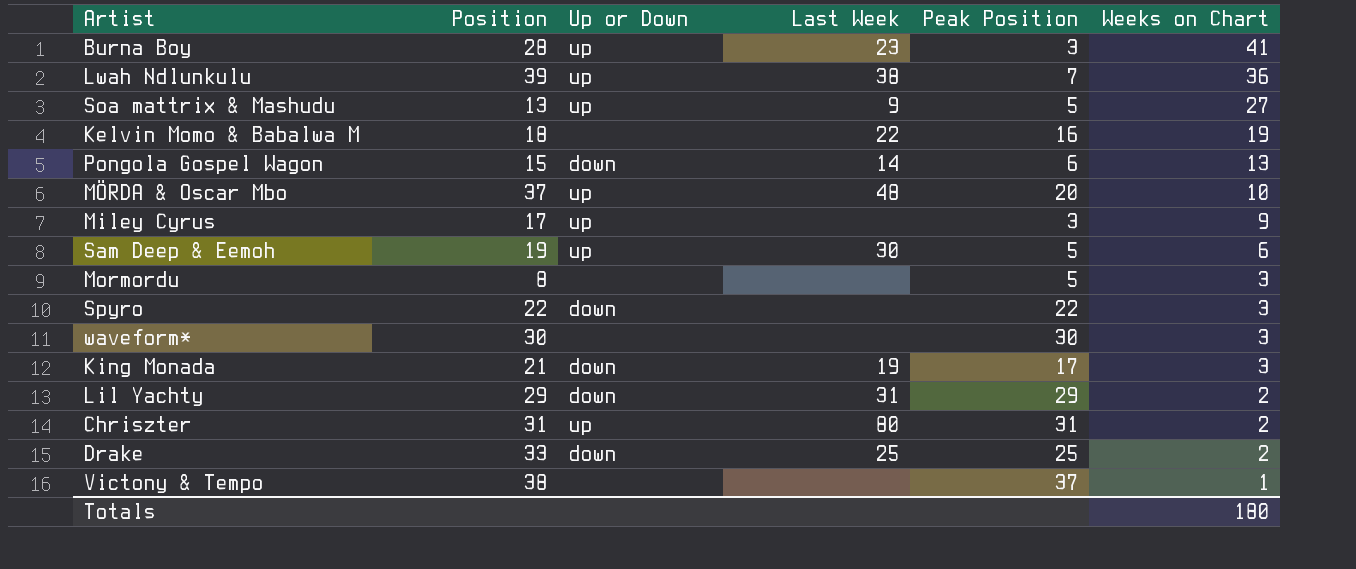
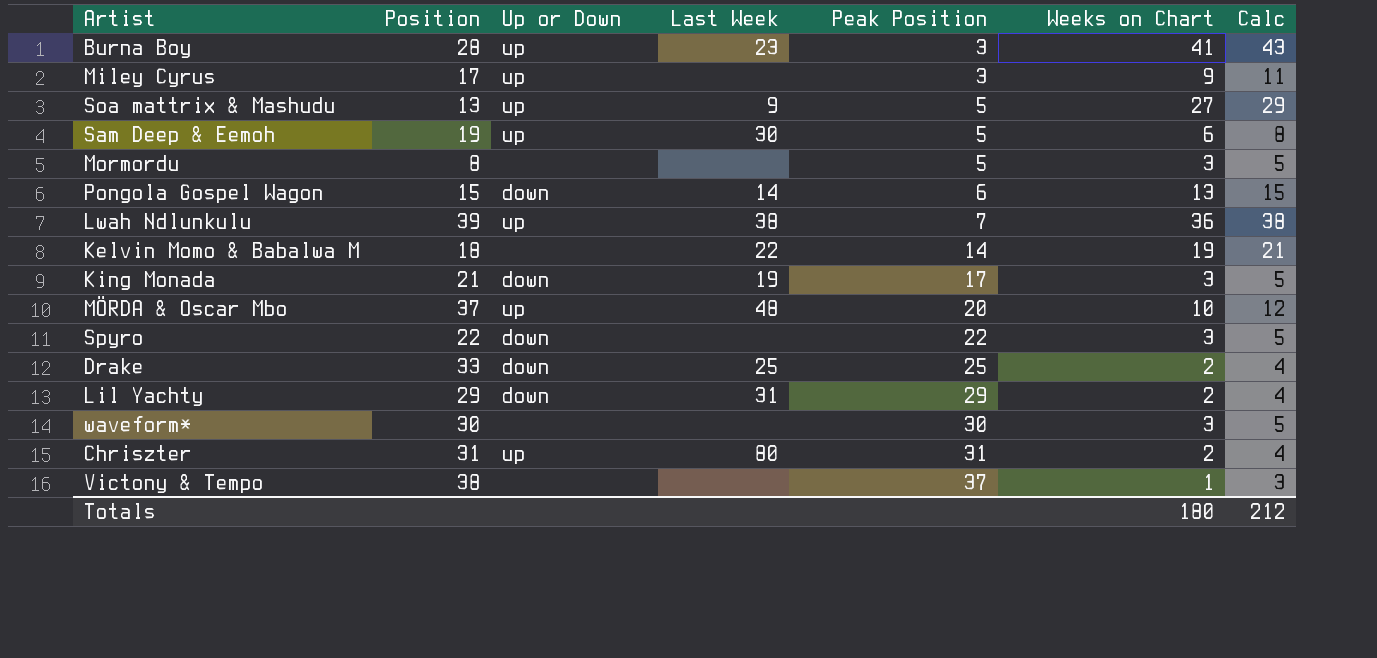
row order: Weeks on Chart descending -> Peak Position ascending
column Calc | formula: none -> [Weeks on Chart] + 2
Kelvin Momo & Babalwa M | Peak Position: 16 -> 14

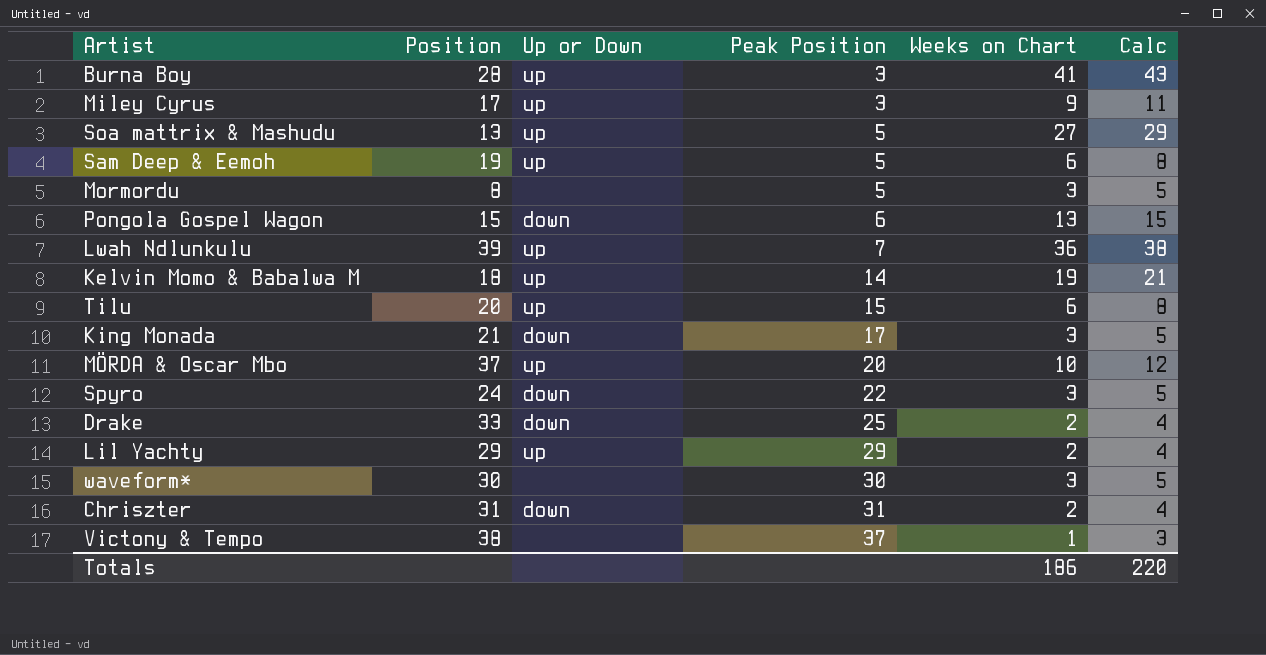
column Last Week | position: 4 -> none
Kelvin Momo & Babalwa M | Up or Down: none -> up
row Tilu: none -> 20 | up | 15 | 6 | 8
Spyro | Position: 22 -> 24
Lil Yachty | Up or Down: down -> up
Chriszter | Up or Down: up -> down
Totals | Weeks on Chart: 180 -> 186
Totals | Calc: 212 -> 220

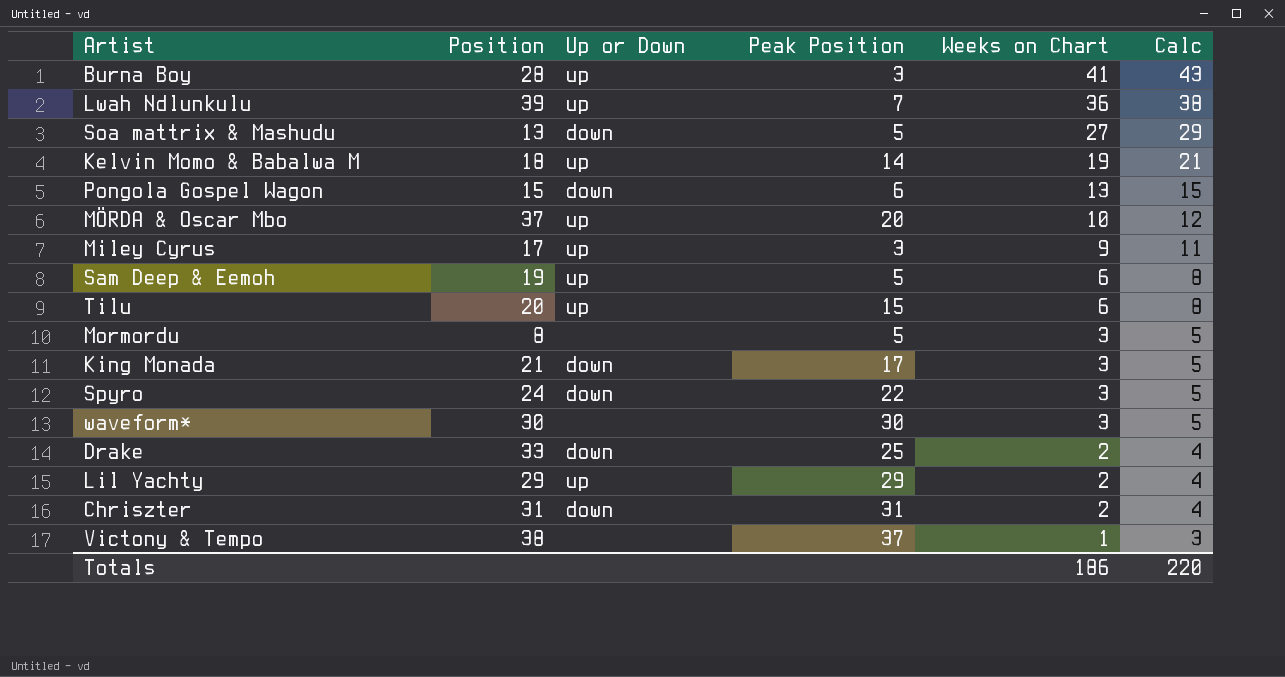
row order: Peak Position ascending -> Weeks on Chart descending
Soa mattrix & Mashudu | Up or Down: up -> down

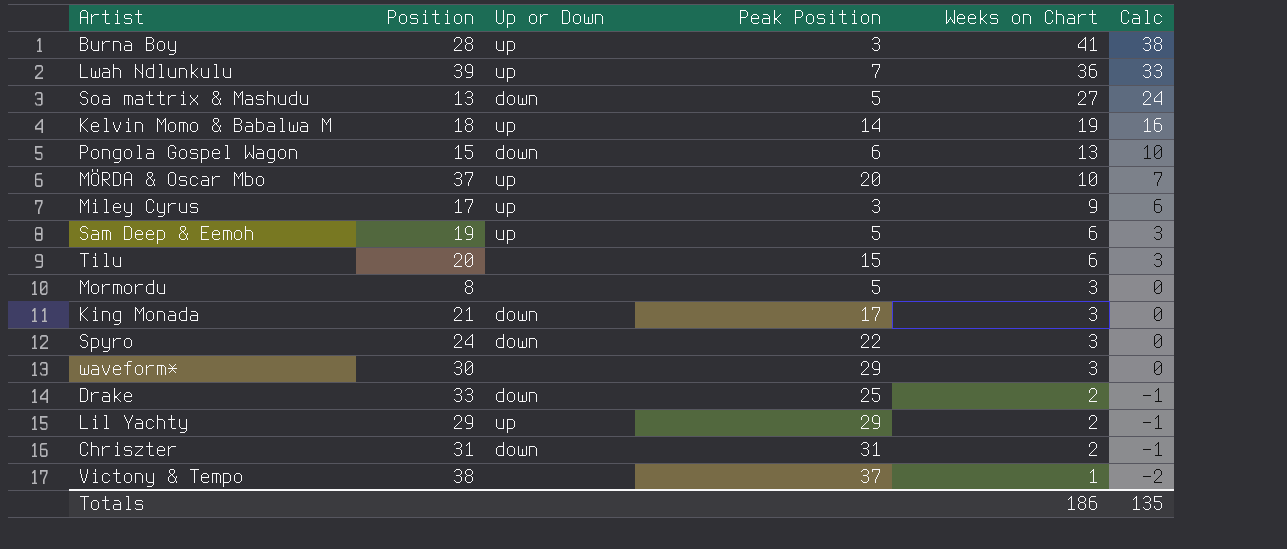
column Calc | formula: [Weeks on Chart] + 2 -> [Weeks on Chart] - 3
Tilu | Up or Down: up -> none
waveform* | Peak Position: 30 -> 29
Totals | Calc: 220 -> 135

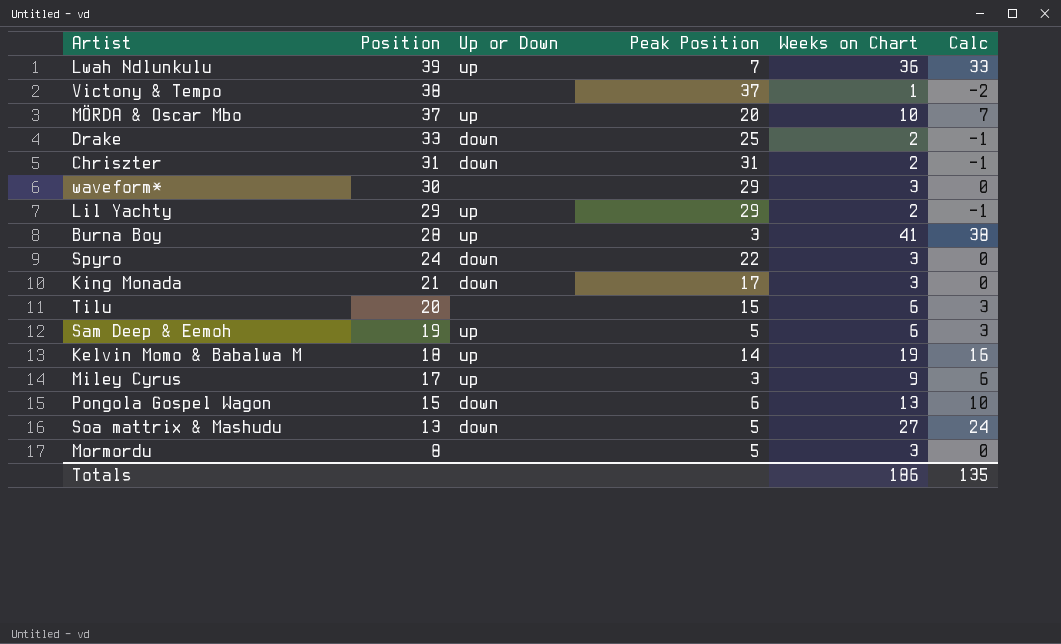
row order: Weeks on Chart descending -> Position descending

